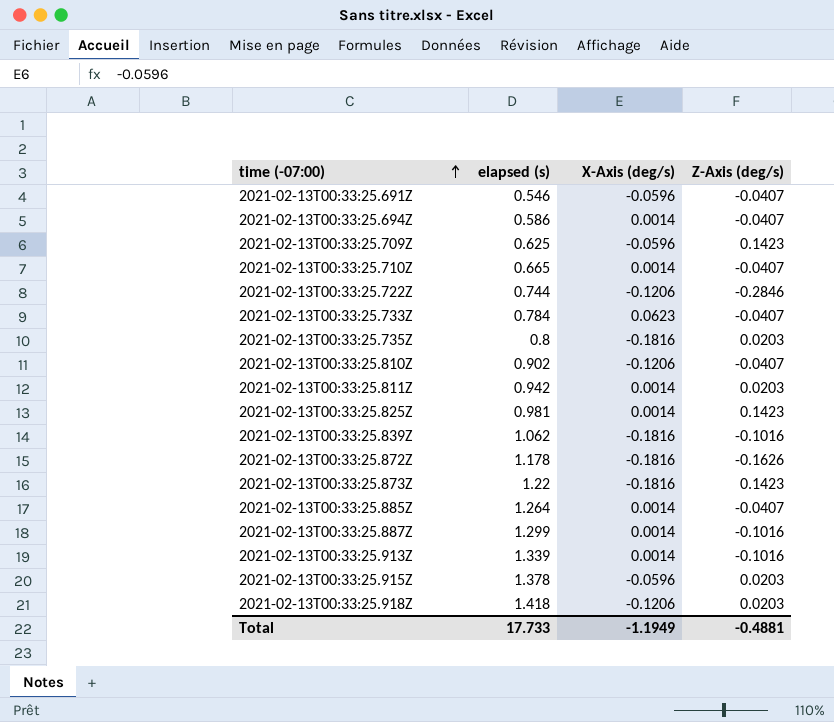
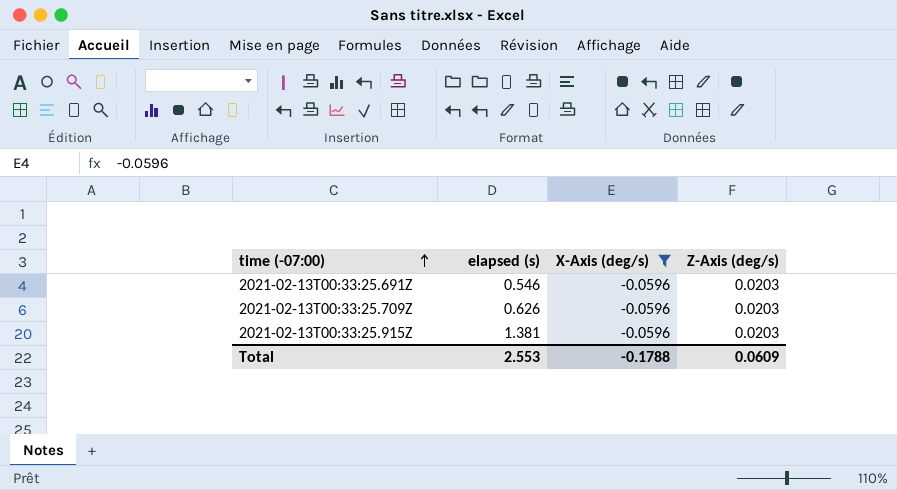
filter: none -> X-Axis (deg/s) = -0.0596
2021-02-13T00:33:25.691Z | Z-Axis (deg/s): -0.0407 -> 0.0203
2021-02-13T00:33:25.709Z | elapsed (s): 0.625 -> 0.626
2021-02-13T00:33:25.709Z | Z-Axis (deg/s): 0.1423 -> 0.0203
2021-02-13T00:33:25.915Z | elapsed (s): 1.378 -> 1.381
Total | elapsed (s): 17.733 -> 2.553
Total | X-Axis (deg/s): -1.1949 -> -0.1788
Total | Z-Axis (deg/s): -0.4881 -> 0.0609

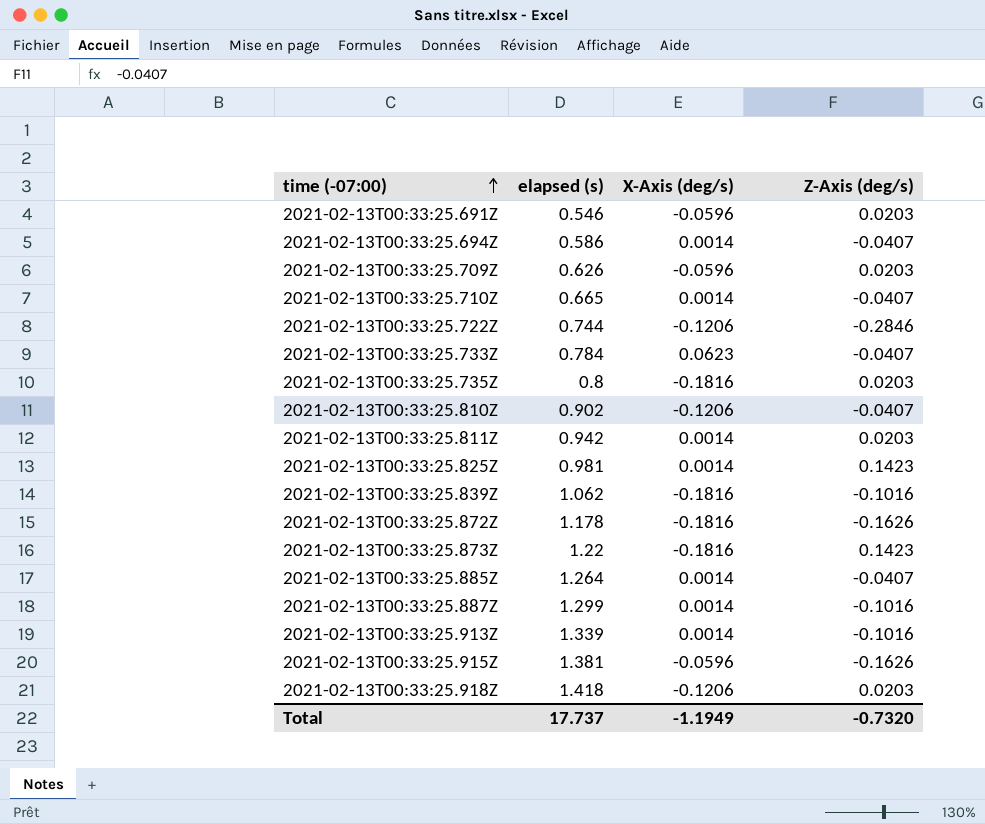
filter: X-Axis (deg/s) = -0.0596 -> none
2021-02-13T00:33:25.915Z | Z-Axis (deg/s): 0.0203 -> -0.1626
Total | elapsed (s): 2.553 -> 17.737
Total | X-Axis (deg/s): -0.1788 -> -1.1949
Total | Z-Axis (deg/s): 0.0609 -> -0.7320

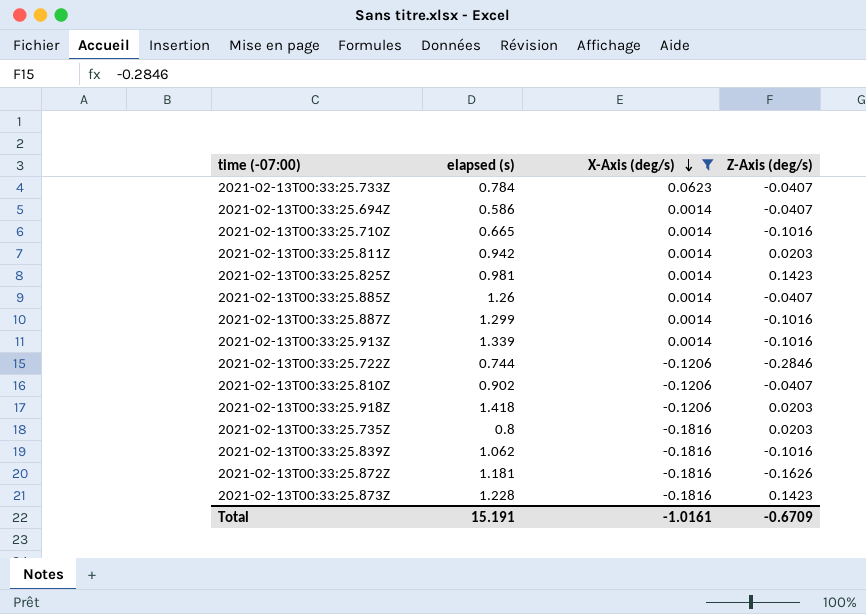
filter: none -> X-Axis (deg/s) != -0.0596
row order: time (-07:00) ascending -> X-Axis (deg/s) descending
2021-02-13T00:33:25.710Z | Z-Axis (deg/s): -0.0407 -> -0.1016
2021-02-13T00:33:25.885Z | elapsed (s): 1.264 -> 1.26
2021-02-13T00:33:25.872Z | elapsed (s): 1.178 -> 1.181
2021-02-13T00:33:25.873Z | elapsed (s): 1.22 -> 1.228
Total | elapsed (s): 17.737 -> 15.191
Total | X-Axis (deg/s): -1.1949 -> -1.0161
Total | Z-Axis (deg/s): -0.7320 -> -0.6709

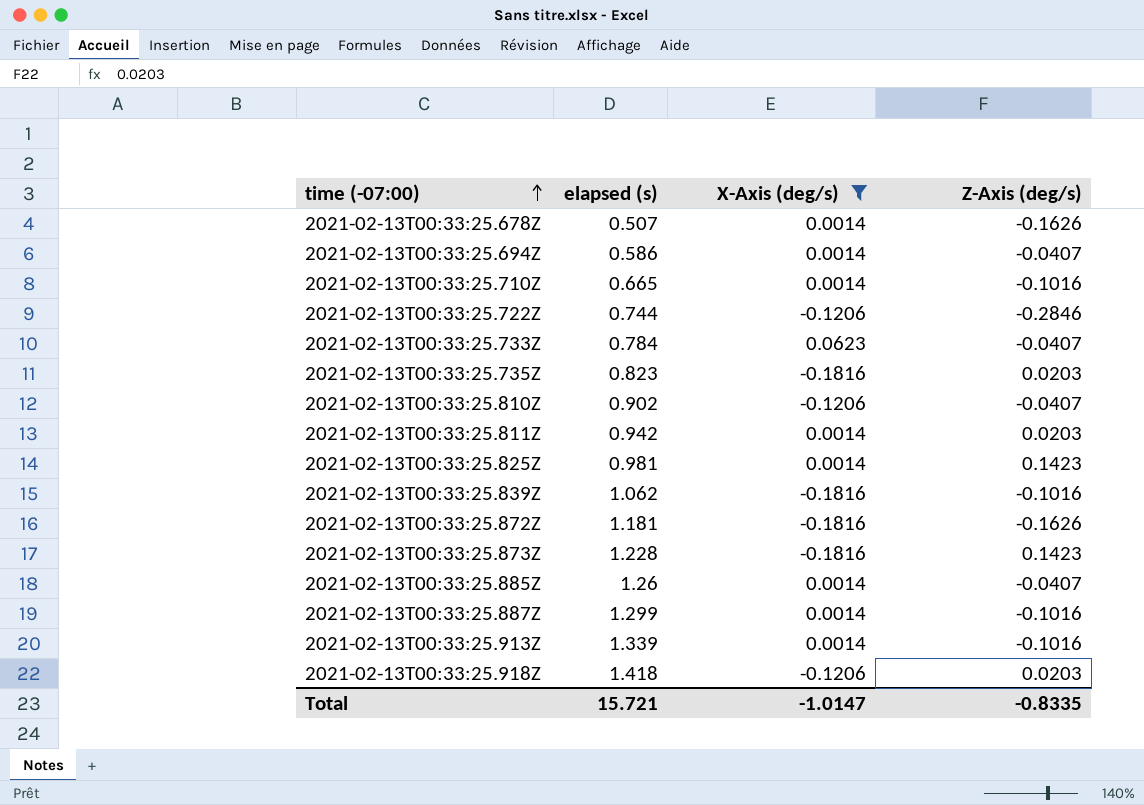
row order: X-Axis (deg/s) descending -> time (-07:00) ascending
row 2021-02-13T00:33:25.678Z: none -> 0.507 | 0.0014 | -0.1626
2021-02-13T00:33:25.735Z | elapsed (s): 0.8 -> 0.823
Total | elapsed (s): 15.191 -> 15.721
Total | X-Axis (deg/s): -1.0161 -> -1.0147
Total | Z-Axis (deg/s): -0.6709 -> -0.8335

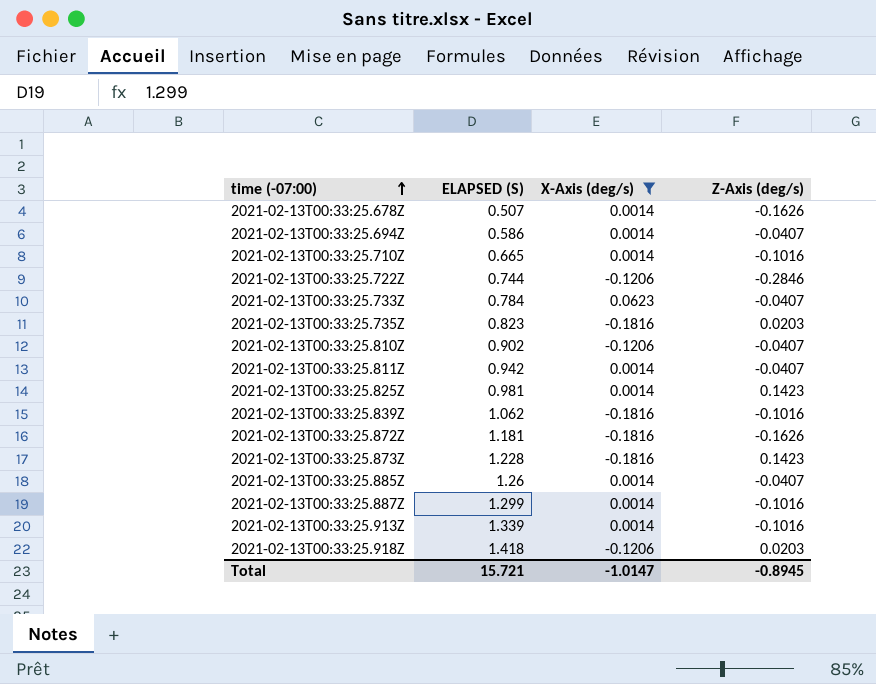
column name: elapsed (s) -> ELAPSED (S)
2021-02-13T00:33:25.811Z | Z-Axis (deg/s): 0.0203 -> -0.0407
Total | Z-Axis (deg/s): -0.8335 -> -0.8945

